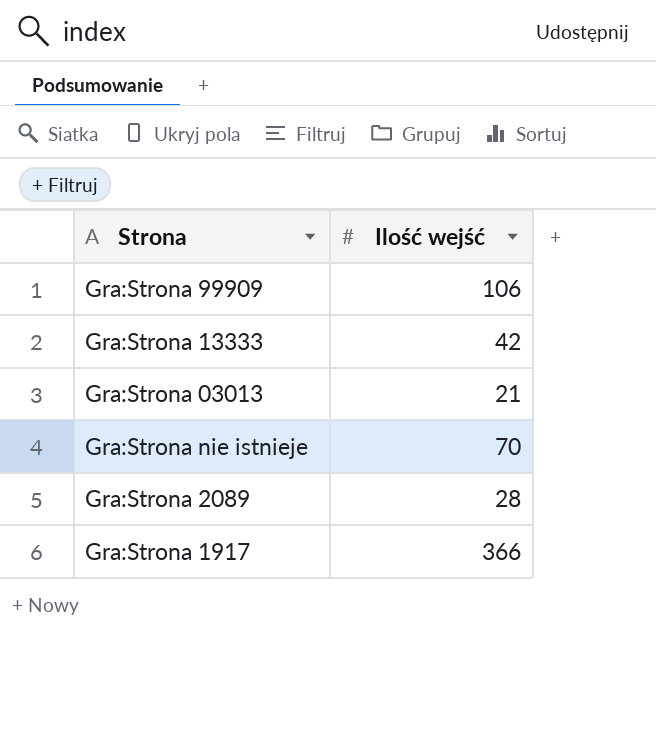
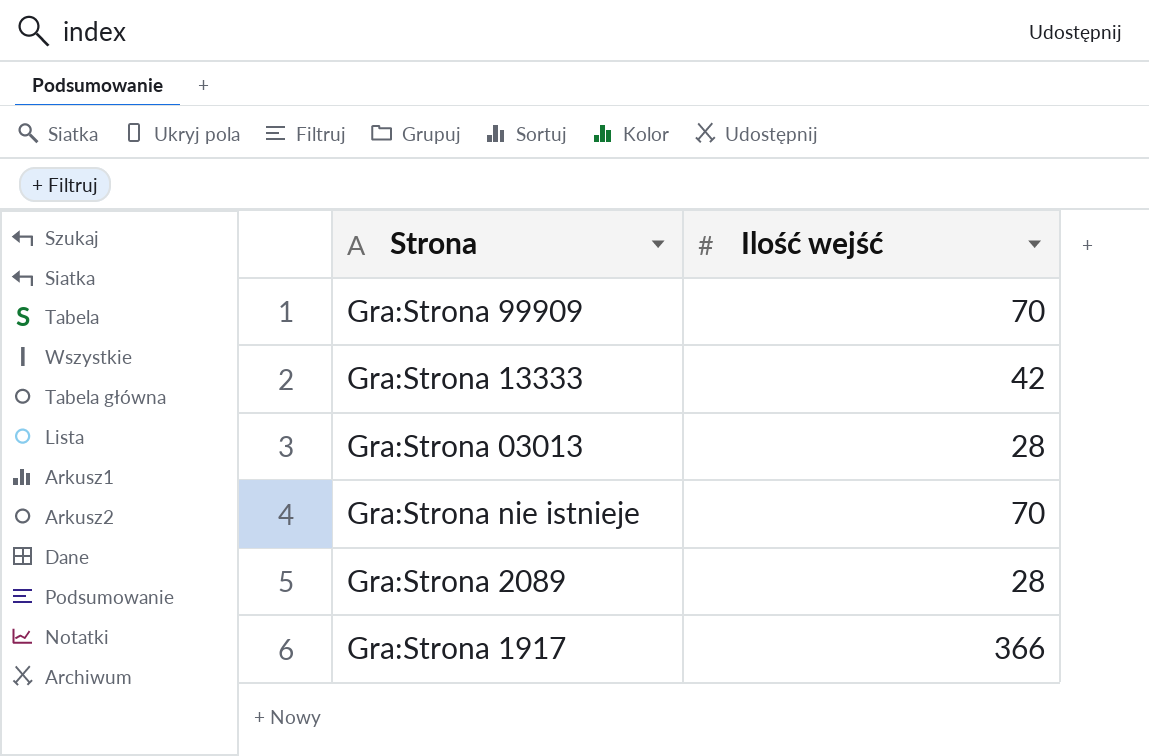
Gra:Strona 99909 | Ilość wejść: 106 -> 70
Gra:Strona 03013 | Ilość wejść: 21 -> 28

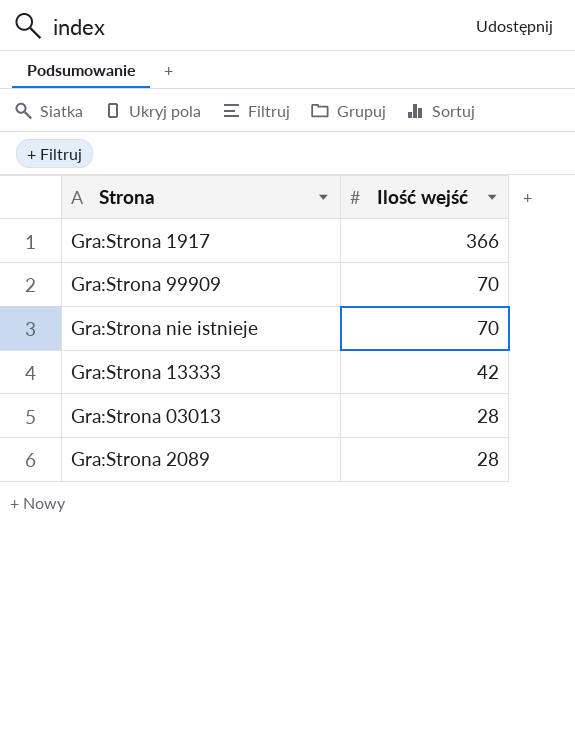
row order: none -> Ilość wejść descending

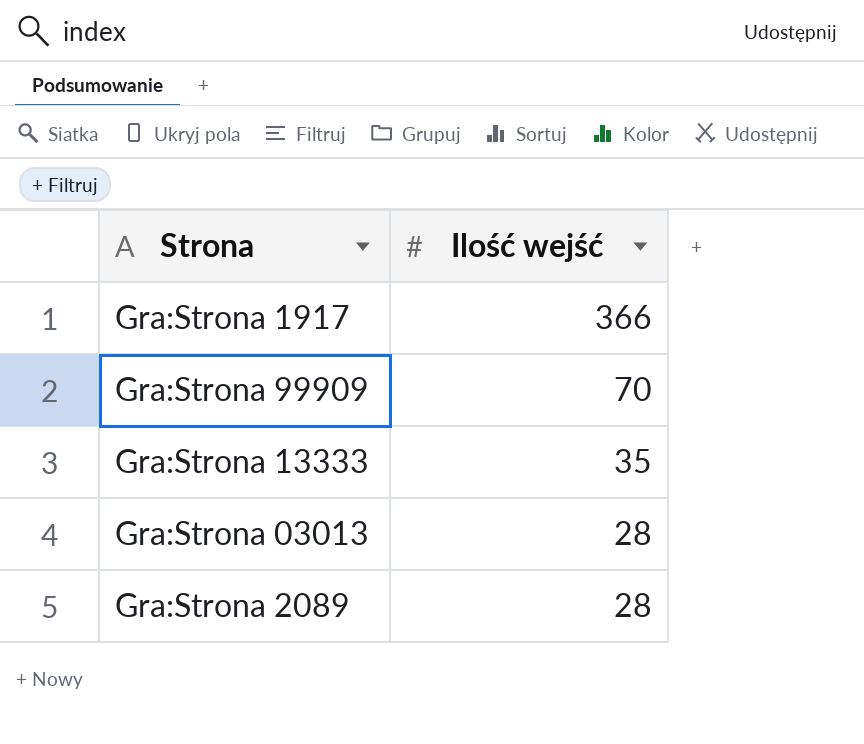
row Gra:Strona nie istnieje: 70 -> none
Gra:Strona 13333 | Ilość wejść: 42 -> 35

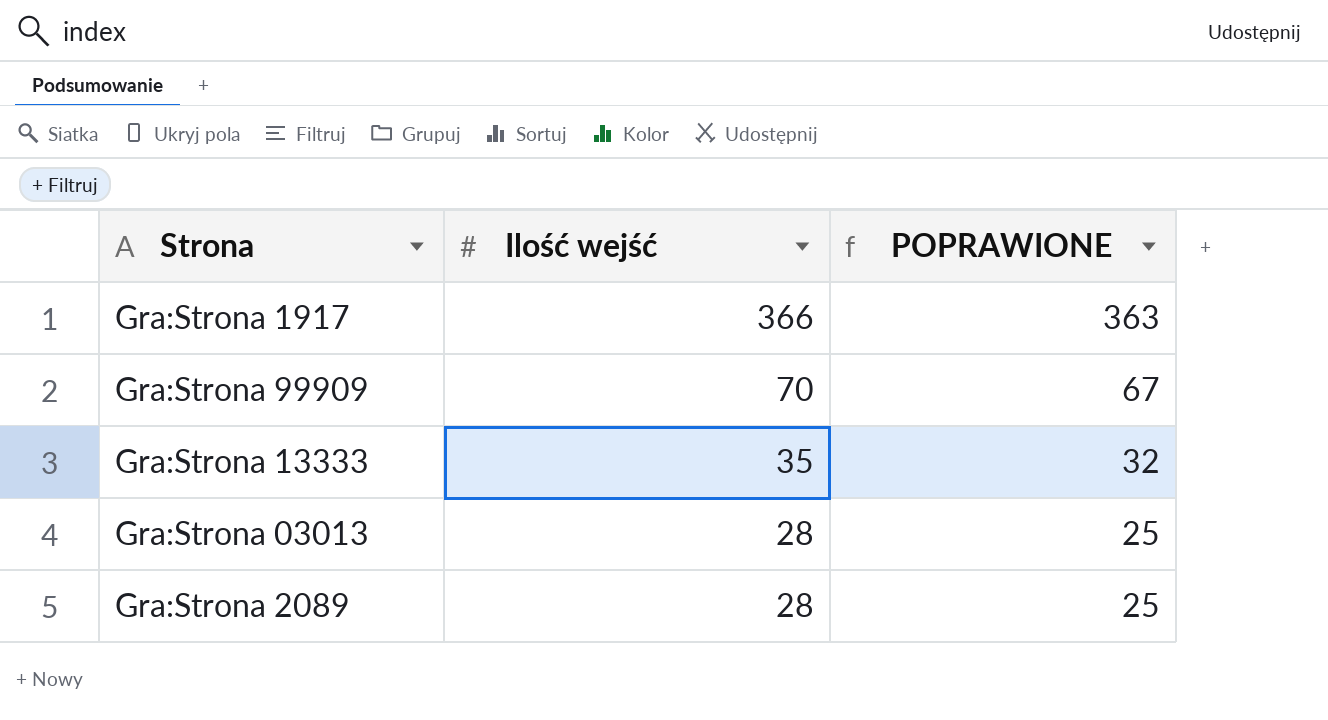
column POPRAWIONE | formula: none -> [Ilość wejść] - 3

